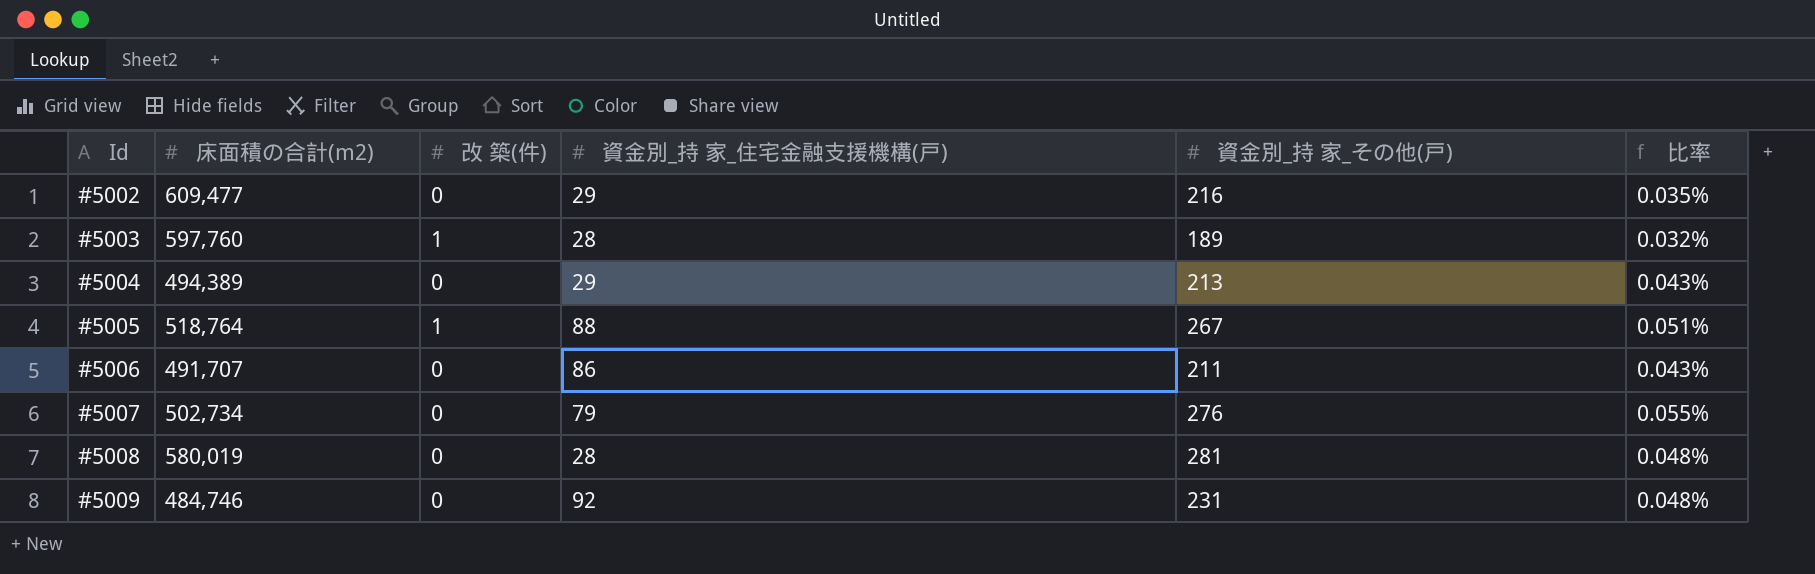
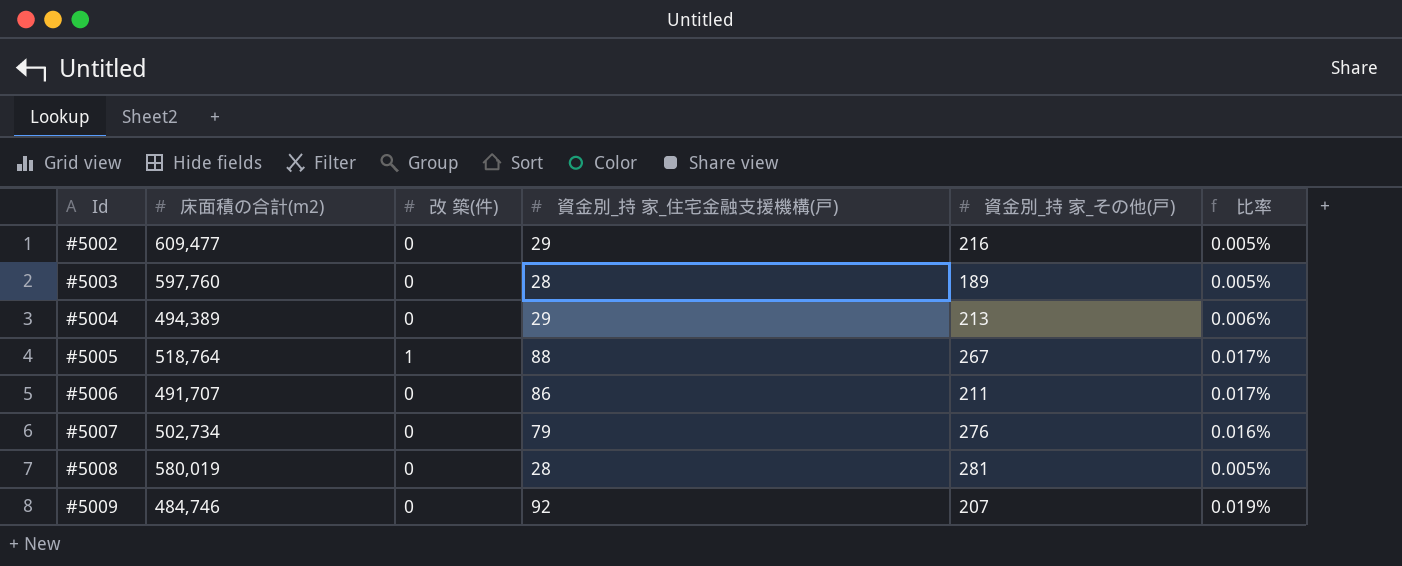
column 比率 | formula: [資金別_持 家_その他(戸)] / [床面積の合計(m2)] -> [資金別_持 家_住宅金融支援機構(戸)] / [床面積の合計(m2)]
#5003 | 改 築(件): 1 -> 0
#5009 | 資金別_持 家_その他(戸): 231 -> 207

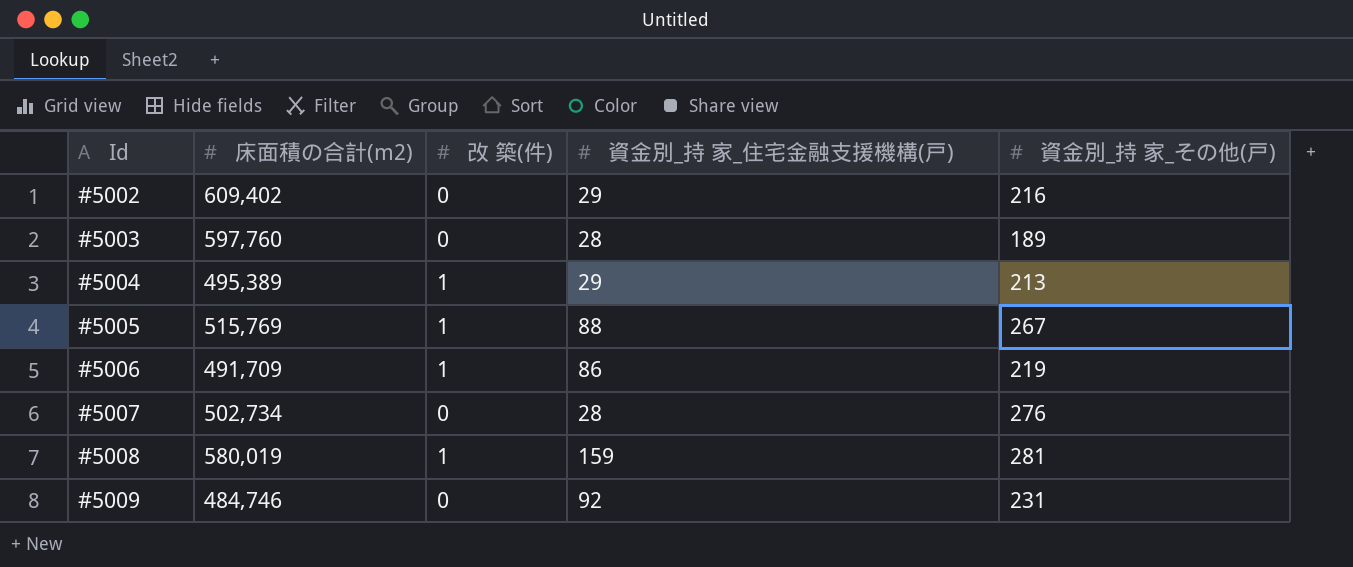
column 比率 | formula: [資金別_持 家_住宅金融支援機構(戸)] / [床面積の合計(m2)] -> none
#5002 | 床面積の合計(m2): 609,477 -> 609,402
#5004 | 床面積の合計(m2): 494,389 -> 495,389
#5004 | 改 築(件): 0 -> 1
#5005 | 床面積の合計(m2): 518,764 -> 515,769
#5006 | 床面積の合計(m2): 491,707 -> 491,709
#5006 | 改 築(件): 0 -> 1
#5006 | 資金別_持 家_その他(戸): 211 -> 219
#5007 | 資金別_持 家_住宅金融支援機構(戸): 79 -> 28
#5008 | 改 築(件): 0 -> 1
#5008 | 資金別_持 家_住宅金融支援機構(戸): 28 -> 159
#5009 | 資金別_持 家_その他(戸): 207 -> 231

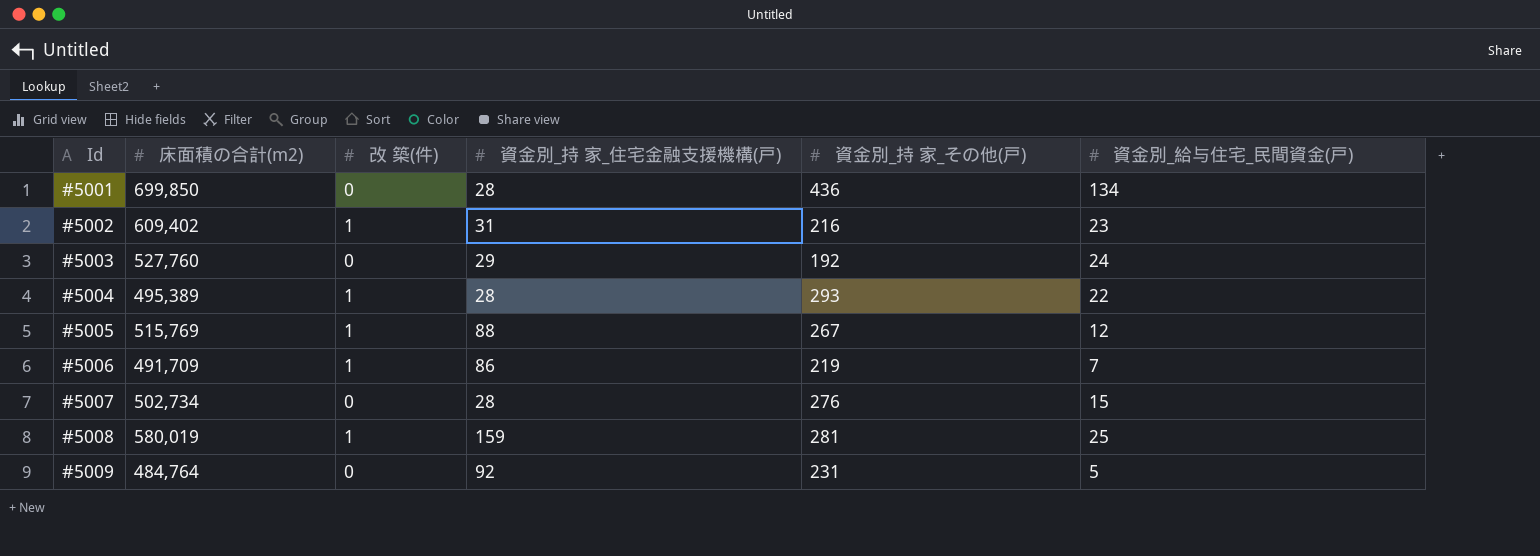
column 資金別_給与住宅_民間資金(戸) | position: none -> 6
row #5001: none -> 699,850 | 0 | 28 | 436 | 134
#5002 | 改 築(件): 0 -> 1
#5002 | 資金別_持 家_住宅金融支援機構(戸): 29 -> 31
#5003 | 床面積の合計(m2): 597,760 -> 527,760
#5003 | 資金別_持 家_住宅金融支援機構(戸): 28 -> 29
#5003 | 資金別_持 家_その他(戸): 189 -> 192
#5004 | 資金別_持 家_住宅金融支援機構(戸): 29 -> 28
#5004 | 資金別_持 家_その他(戸): 213 -> 293
#5009 | 床面積の合計(m2): 484,746 -> 484,764

